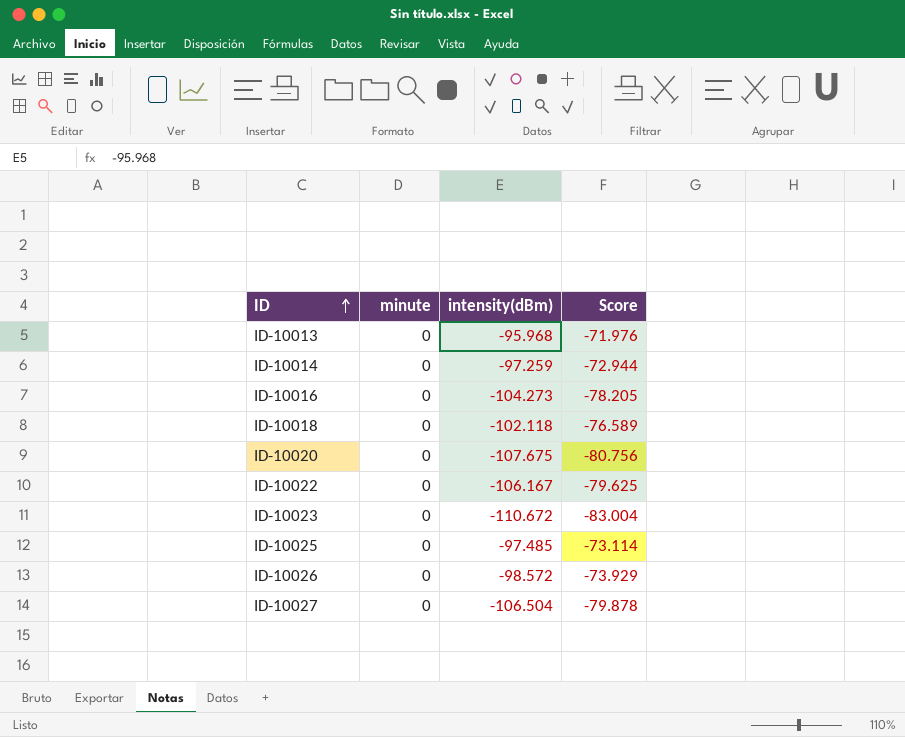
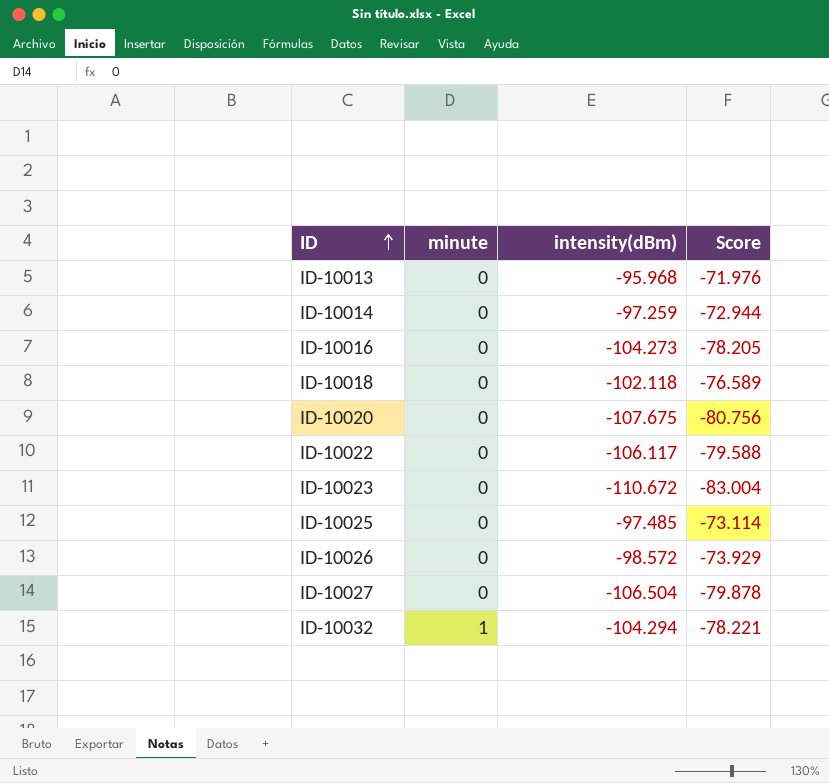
ID-10022 | intensity(dBm): -106.167 -> -106.117
ID-10022 | Score: -79.625 -> -79.588
row ID-10032: none -> 1 | -104.294 | -78.221

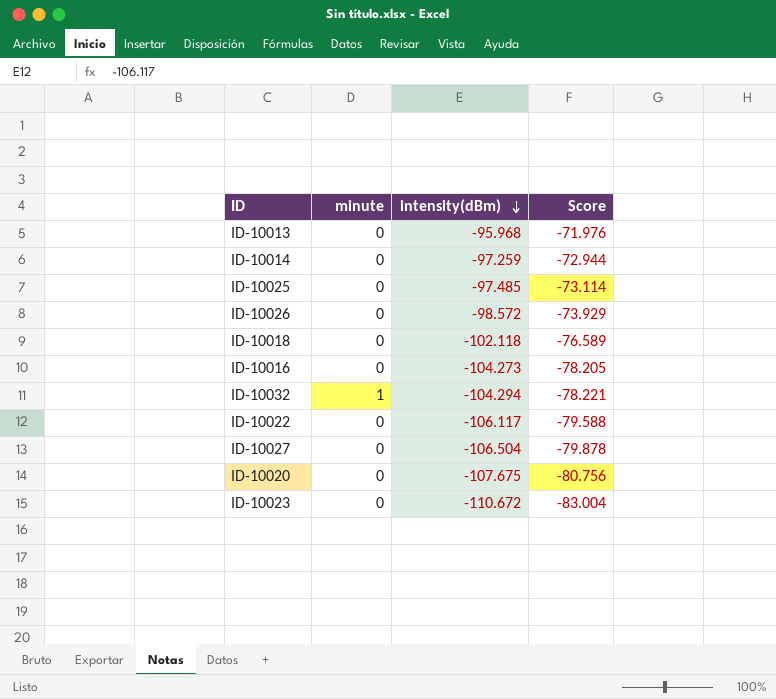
row order: ID ascending -> intensity(dBm) descending

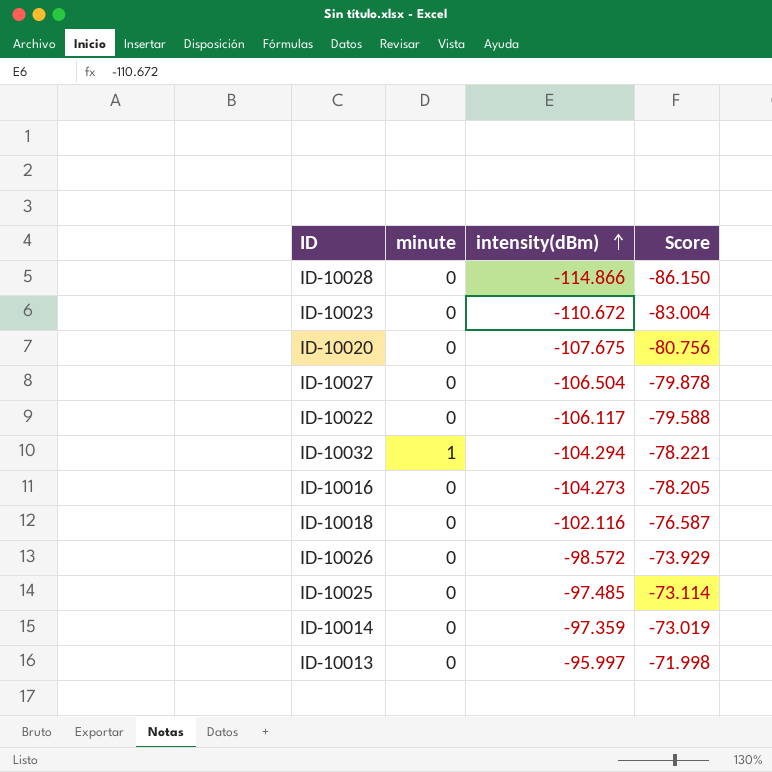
row order: intensity(dBm) descending -> intensity(dBm) ascending
row ID-10028: none -> 0 | -114.866 | -86.150
ID-10018 | intensity(dBm): -102.118 -> -102.116
ID-10018 | Score: -76.589 -> -76.587
ID-10014 | intensity(dBm): -97.259 -> -97.359
ID-10014 | Score: -72.944 -> -73.019
ID-10013 | intensity(dBm): -95.968 -> -95.997
ID-10013 | Score: -71.976 -> -71.998

